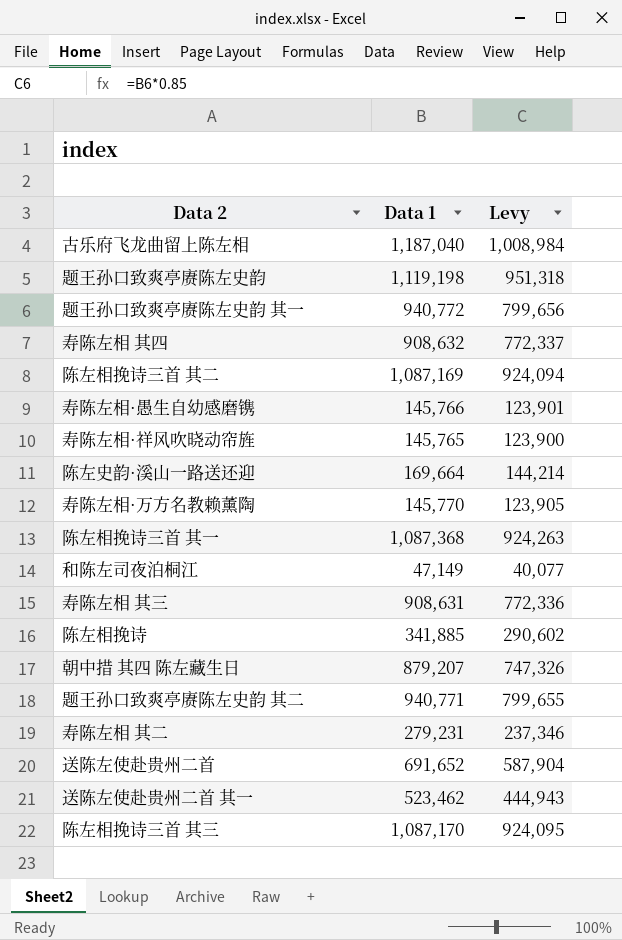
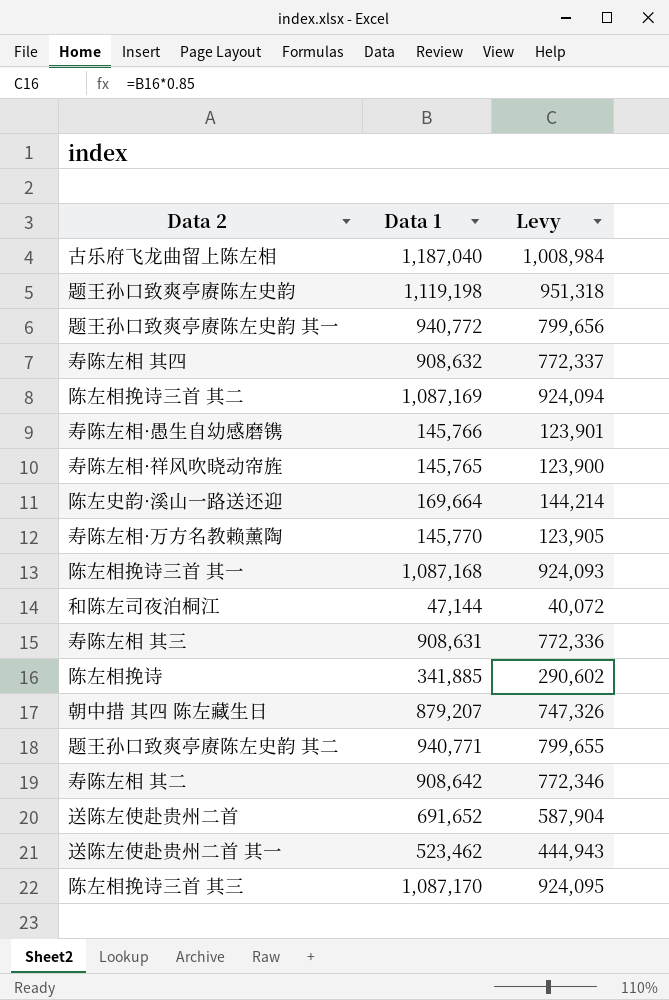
陈左相挽诗三首 其一 | Data 1: 1,087,368 -> 1,087,168
陈左相挽诗三首 其一 | Levy: 924,263 -> 924,093
和陈左司夜泊桐江 | Data 1: 47,149 -> 47,144
和陈左司夜泊桐江 | Levy: 40,077 -> 40,072
寿陈左相 其二 | Data 1: 279,231 -> 908,642
寿陈左相 其二 | Levy: 237,346 -> 772,346

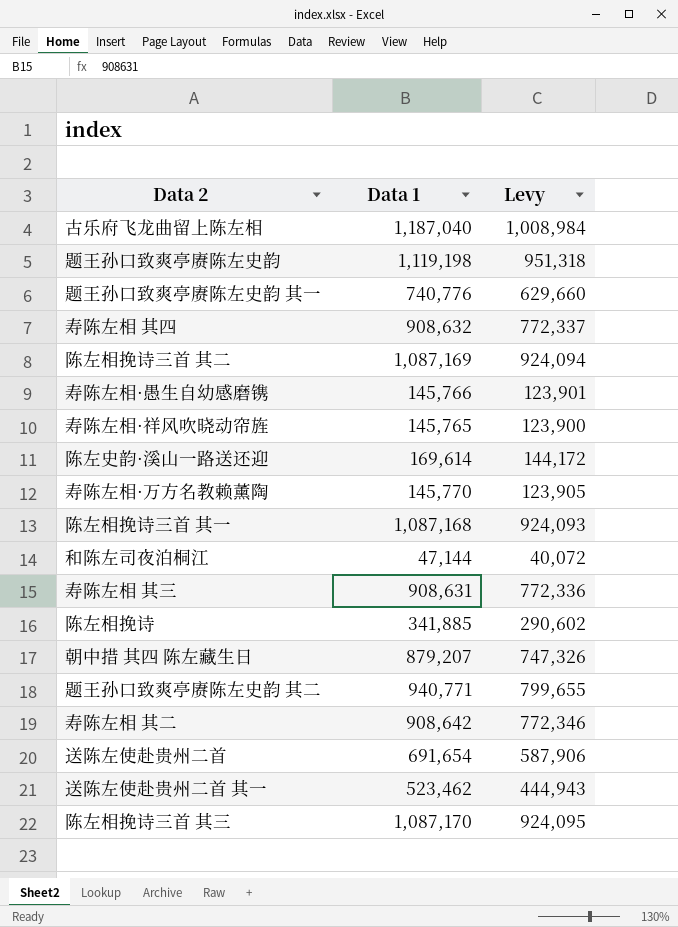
题王孙口致爽亭赓陈左史韵 其一 | Data 1: 940,772 -> 740,776
题王孙口致爽亭赓陈左史韵 其一 | Levy: 799,656 -> 629,660
陈左史韵·溪山一路送还迎 | Data 1: 169,664 -> 169,614
陈左史韵·溪山一路送还迎 | Levy: 144,214 -> 144,172
送陈左使赴贵州二首 | Data 1: 691,652 -> 691,654
送陈左使赴贵州二首 | Levy: 587,904 -> 587,906

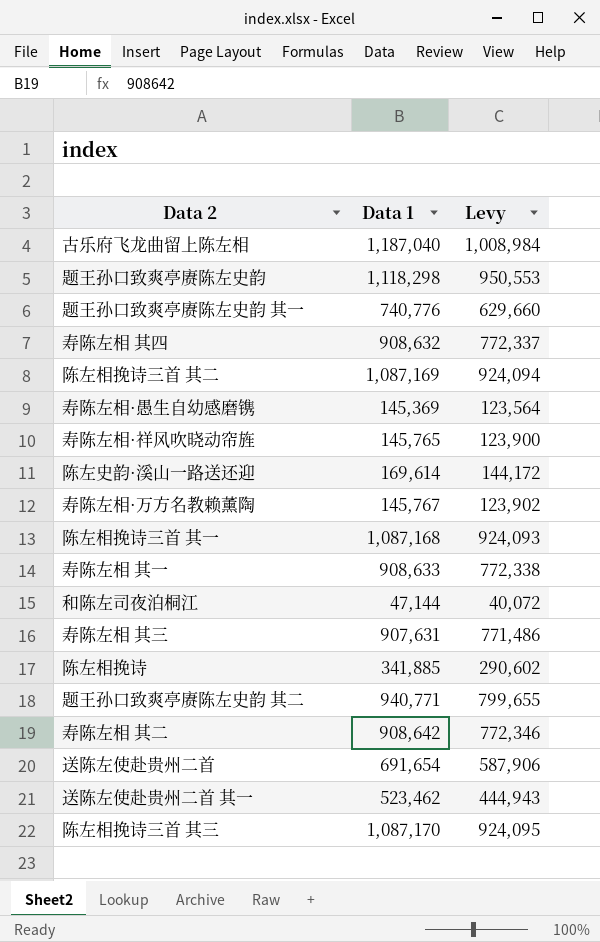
row 朝中措 其四 陈左藏生日: 879,207 | 747,326 -> none
题王孙口致爽亭赓陈左史韵 | Data 1: 1,119,198 -> 1,118,298
题王孙口致爽亭赓陈左史韵 | Levy: 951,318 -> 950,553
寿陈左相·愚生自幼感磨镌 | Data 1: 145,766 -> 145,369
寿陈左相·愚生自幼感磨镌 | Levy: 123,901 -> 123,564
寿陈左相·万方名教赖薰陶 | Data 1: 145,770 -> 145,767
寿陈左相·万方名教赖薰陶 | Levy: 123,905 -> 123,902
row 寿陈左相 其一: none -> 908,633 | 772,338
寿陈左相 其三 | Data 1: 908,631 -> 907,631
寿陈左相 其三 | Levy: 772,336 -> 771,486

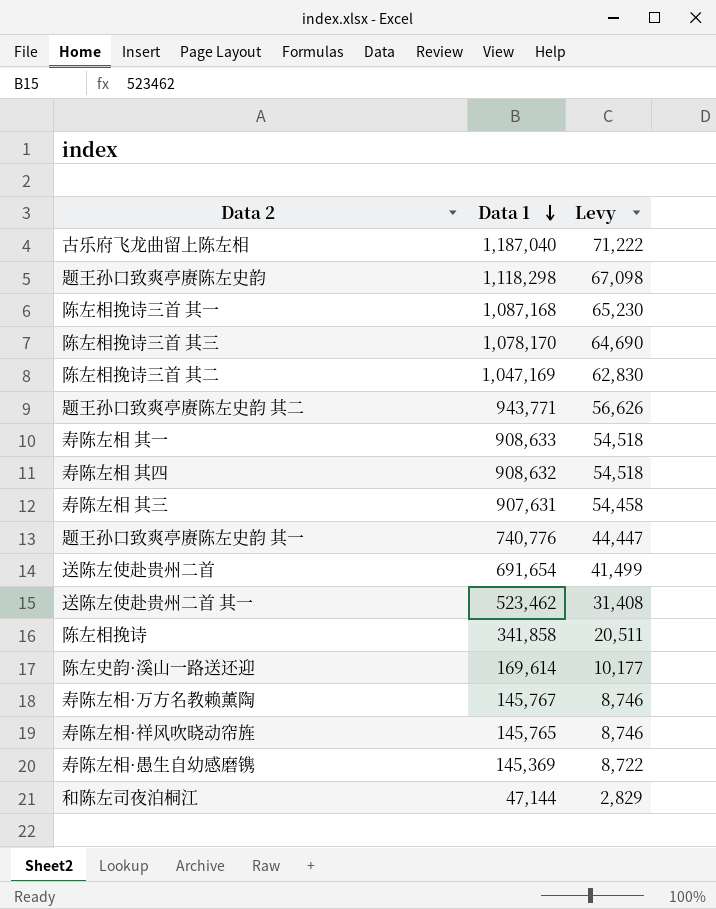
row order: none -> Data 1 descending
column Levy | formula: [Data 1] * 0.85 -> [Data 1] * 0.06
row 寿陈左相 其二: 908,642 | 772,346 -> none
陈左相挽诗三首 其三 | Data 1: 1,087,170 -> 1,078,170
陈左相挽诗三首 其二 | Data 1: 1,087,169 -> 1,047,169
题王孙口致爽亭赓陈左史韵 其二 | Data 1: 940,771 -> 943,771
陈左相挽诗 | Data 1: 341,885 -> 341,858

